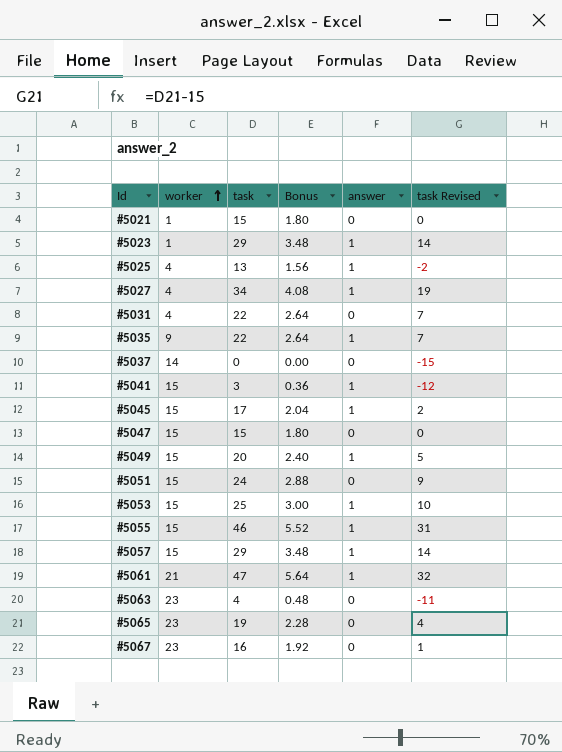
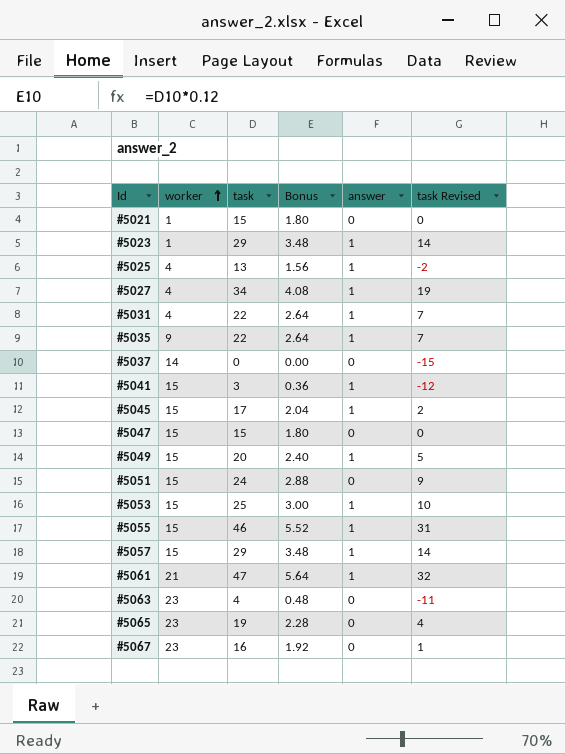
#5031 | answer: 0 -> 1

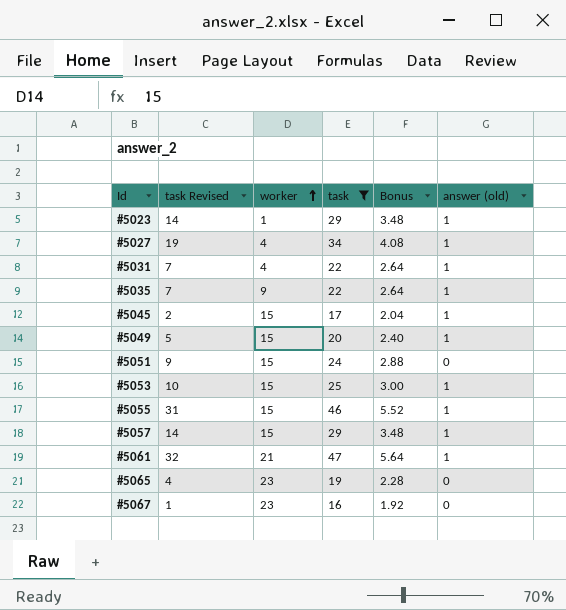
filter: none -> task >= 16
column task Revised | position: 6 -> 2
column name: answer -> answer (old)

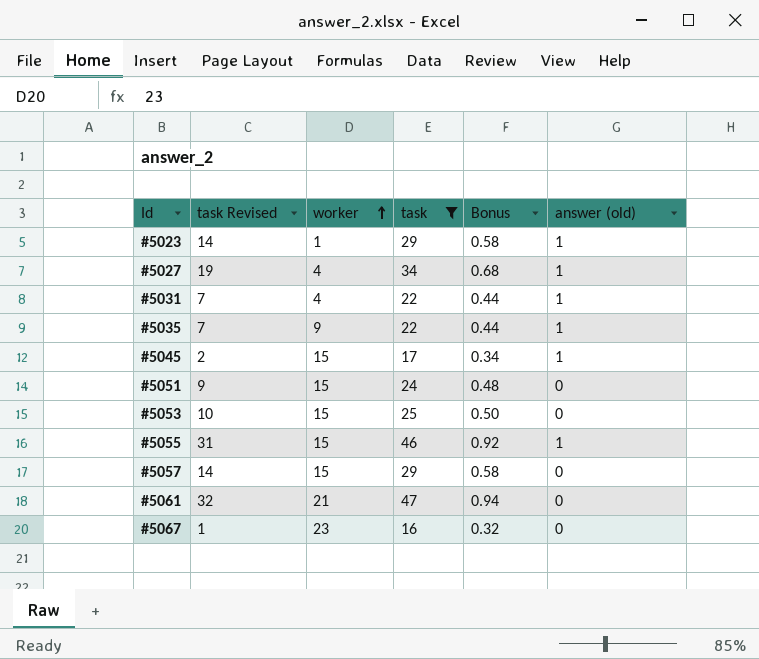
column Bonus | formula: [task] * 0.12 -> [task] * 0.02
row #5049: 5 | 15 | 20 | 2.40 | 1 -> none
row #5065: 4 | 23 | 19 | 2.28 | 0 -> none
#5053 | answer (old): 1 -> 0
#5057 | answer (old): 1 -> 0
#5061 | answer (old): 1 -> 0

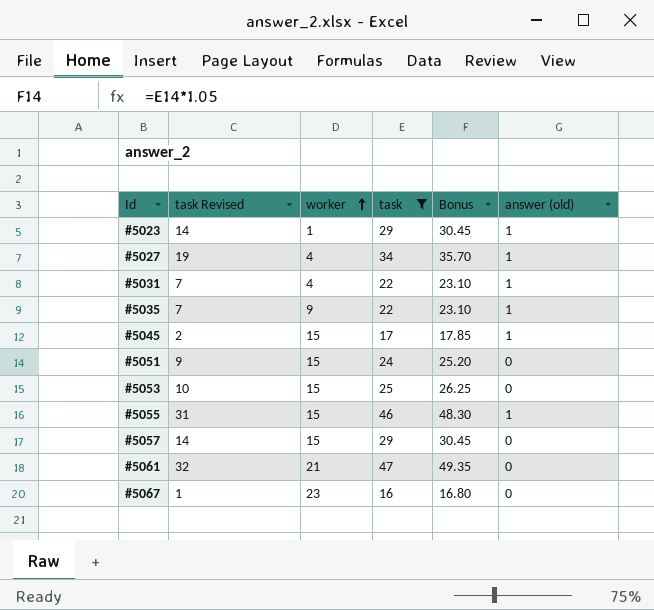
column Bonus | formula: [task] * 0.02 -> [task] * 1.05

